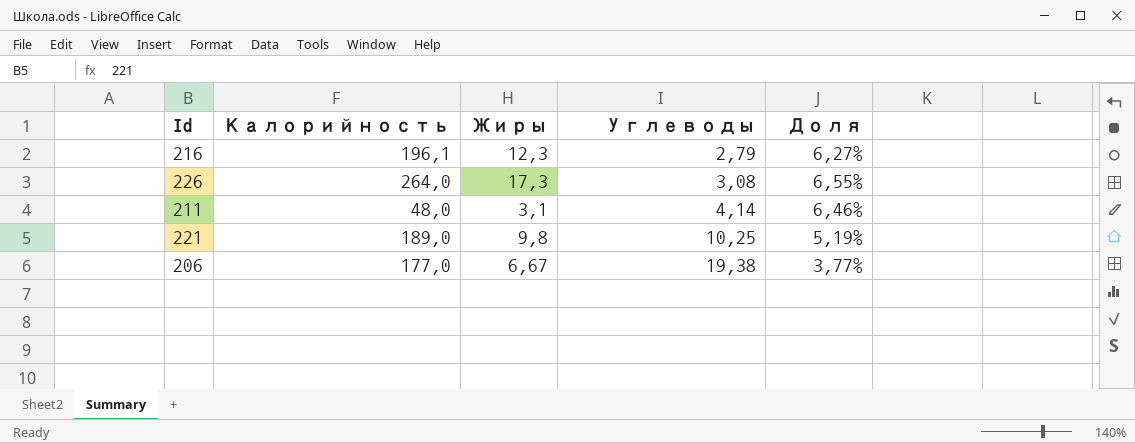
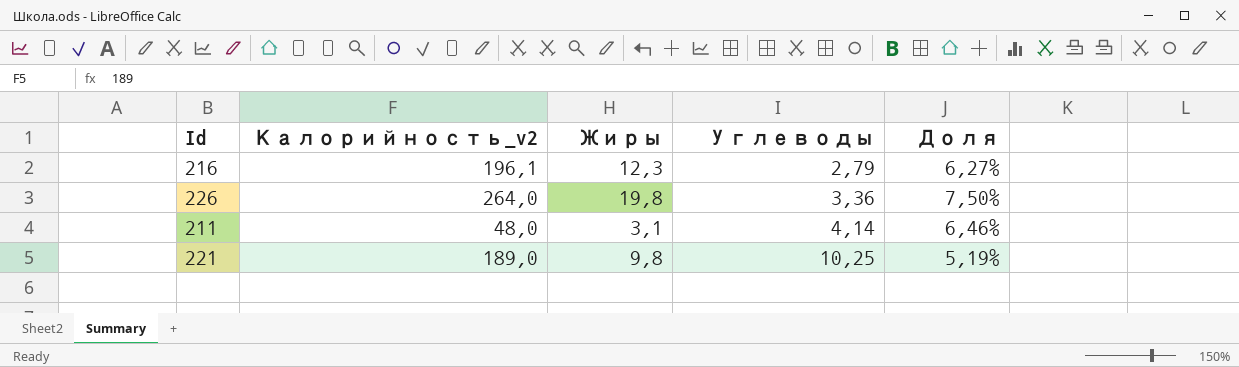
column name: Калорийность -> Калорийность_v2
row 206: 177,0 | 6,67 | 19,38 | 3,77% -> none
226 | Жиры: 17,3 -> 19,8
226 | Углеводы: 3,08 -> 3,36
226 | Доля: 6,55% -> 7,50%

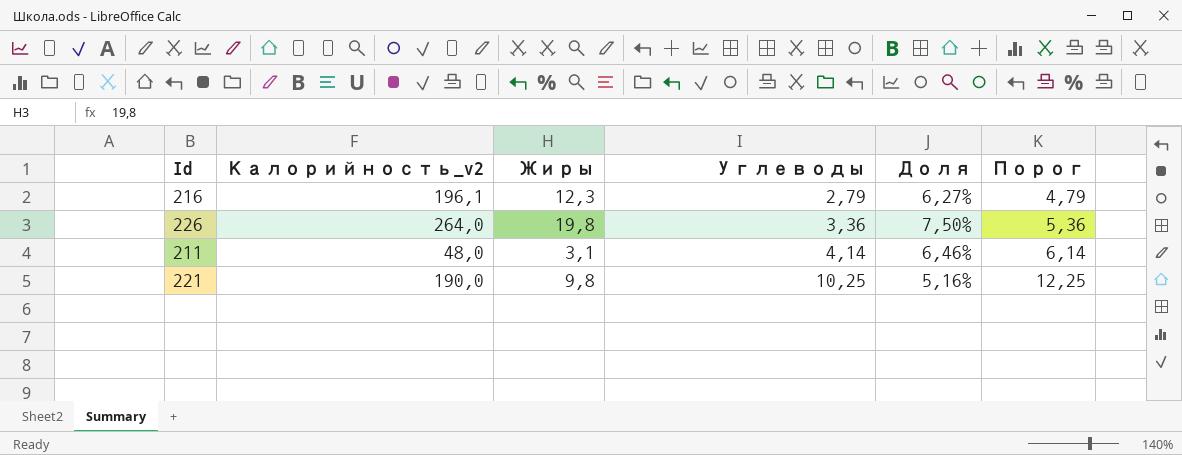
column Порог | formula: none -> [Углеводы] + 2
221 | Калорийность_v2: 189,0 -> 190,0
221 | Доля: 5,19% -> 5,16%

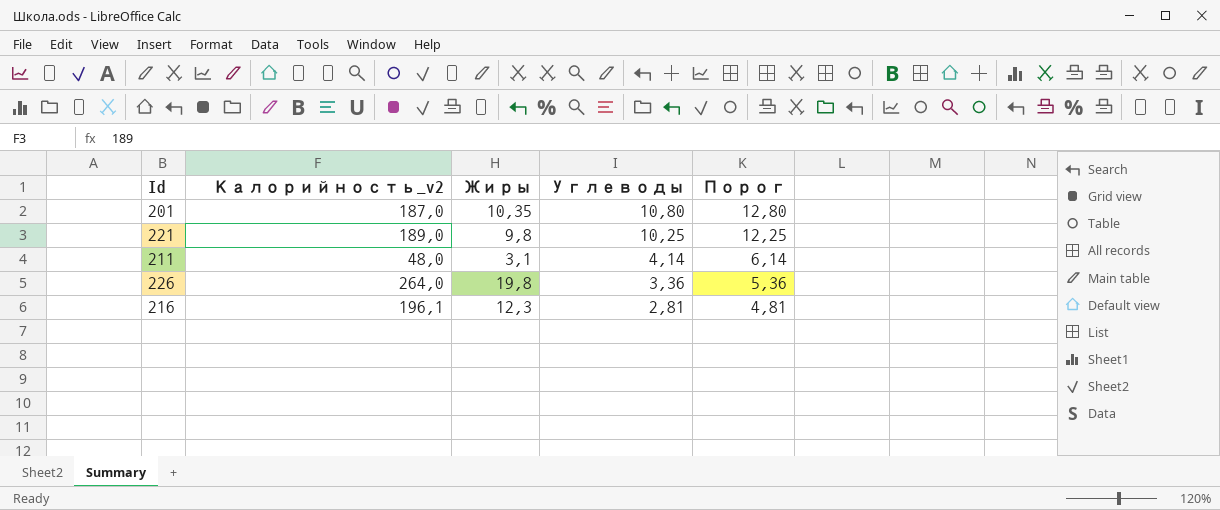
row order: Углеводы ascending -> Углеводы descending
column Доля | formula: [Жиры] / [Калорийность_v2] -> none
row 201: none -> 187,0 | 10,35 | 10,80 | 12,80
221 | Калорийность_v2: 190,0 -> 189,0
216 | Углеводы: 2,79 -> 2,81
216 | Порог: 4,79 -> 4,81

